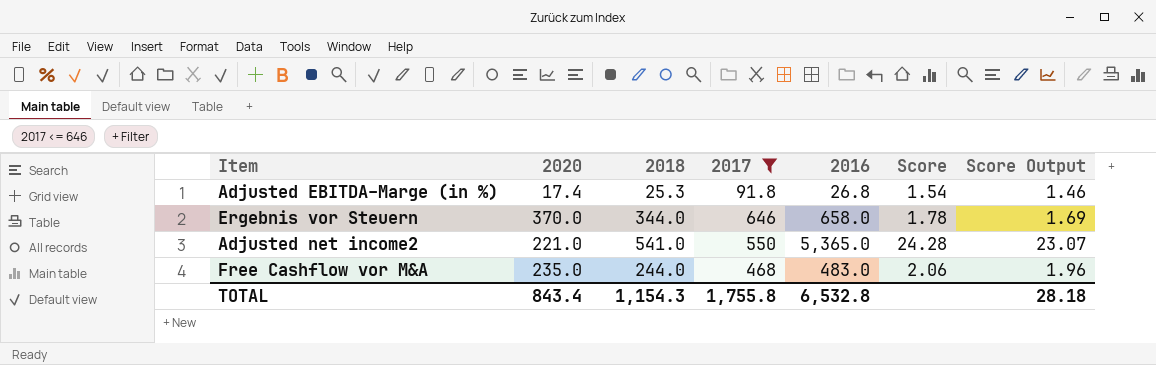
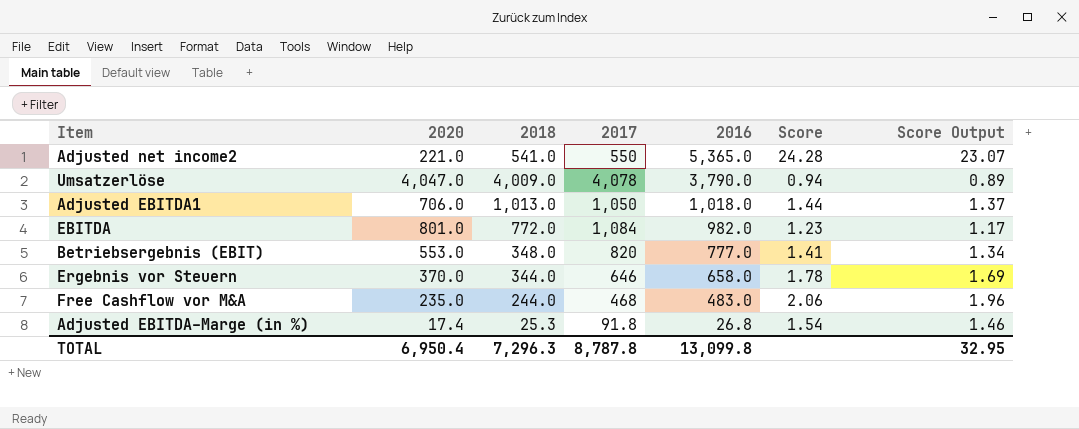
filter: 2017 <= 646 -> none
row order: none -> 2016 descending
TOTAL | 2020: 843.4 -> 6,950.4
TOTAL | 2018: 1,154.3 -> 7,296.3
TOTAL | 2017: 1,755.8 -> 8,787.8
TOTAL | 2016: 6,532.8 -> 13,099.8
TOTAL | Score Output: 28.18 -> 32.95

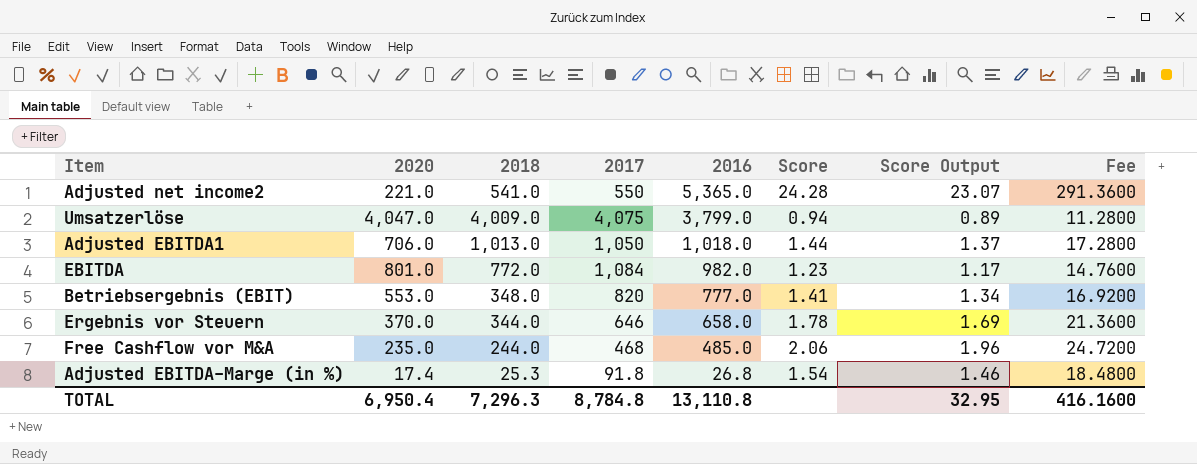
column Fee | formula: none -> [Score] * 12
Umsatzerlöse | 2017: 4,078 -> 4,075
Umsatzerlöse | 2016: 3,790.0 -> 3,799.0
Free Cashflow vor M&A | 2016: 483.0 -> 485.0
TOTAL | 2017: 8,787.8 -> 8,784.8
TOTAL | 2016: 13,099.8 -> 13,110.8

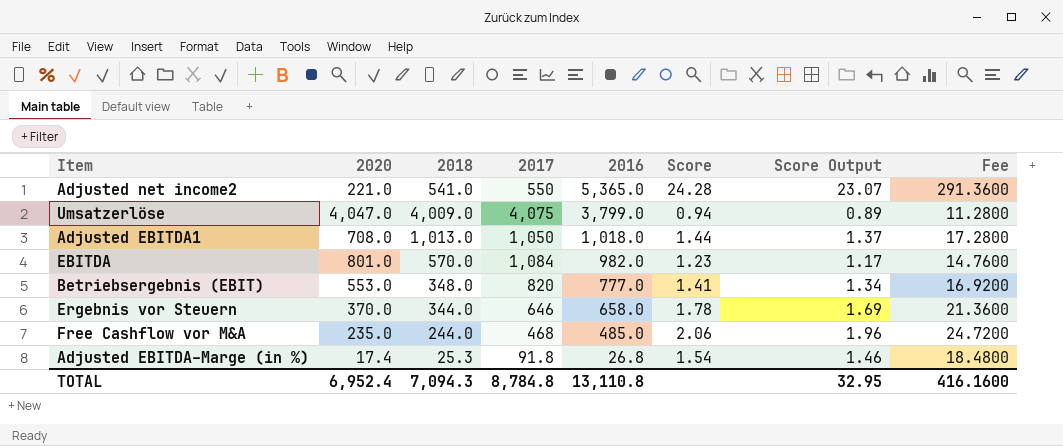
Adjusted EBITDA1 | 2020: 706.0 -> 708.0
EBITDA | 2018: 772.0 -> 570.0
TOTAL | 2020: 6,950.4 -> 6,952.4
TOTAL | 2018: 7,296.3 -> 7,094.3

